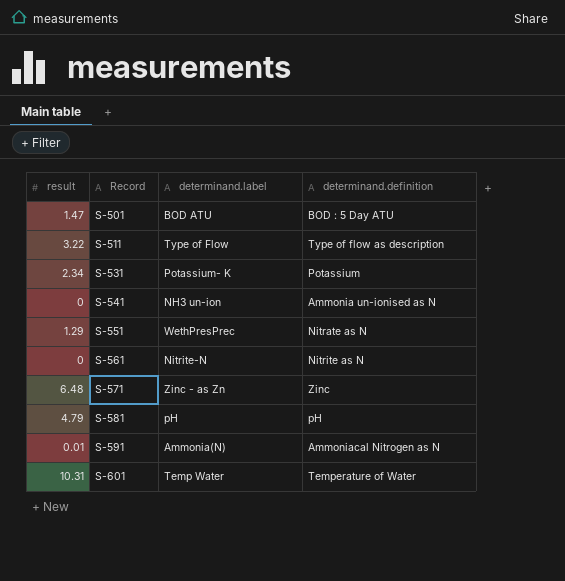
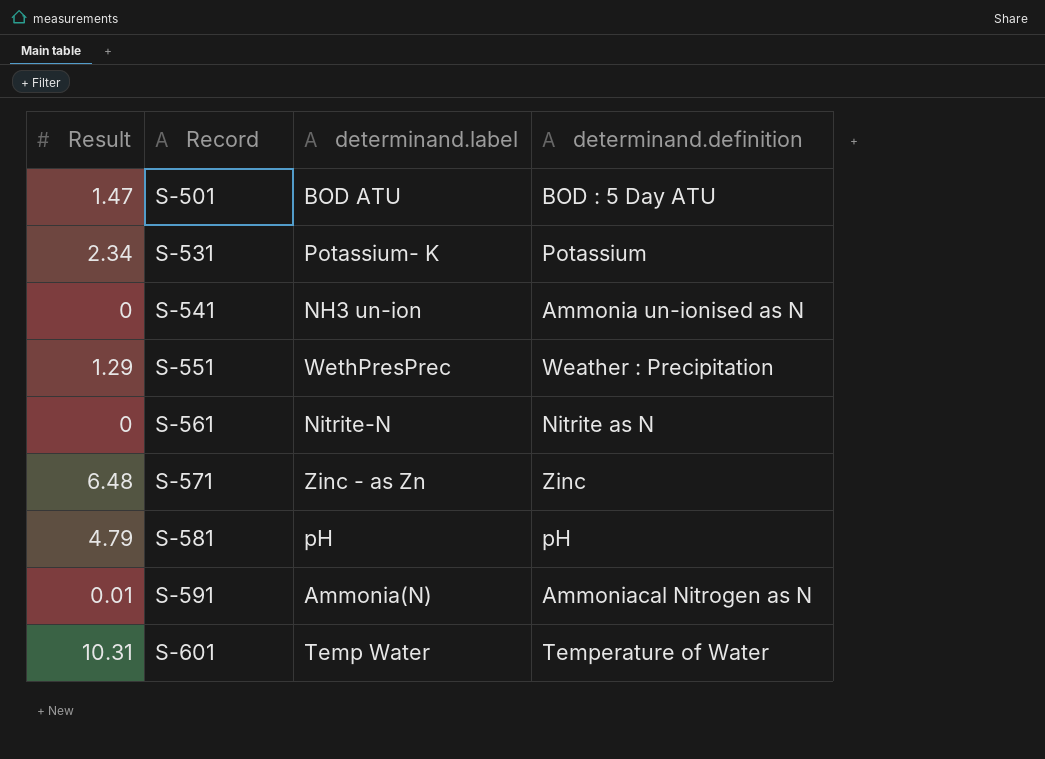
column name: result -> Result
row S-511: 3.22 | Type of Flow | Type of flow as description -> none
S-551 | determinand.definition: Nitrate as N -> Weather : Precipitation

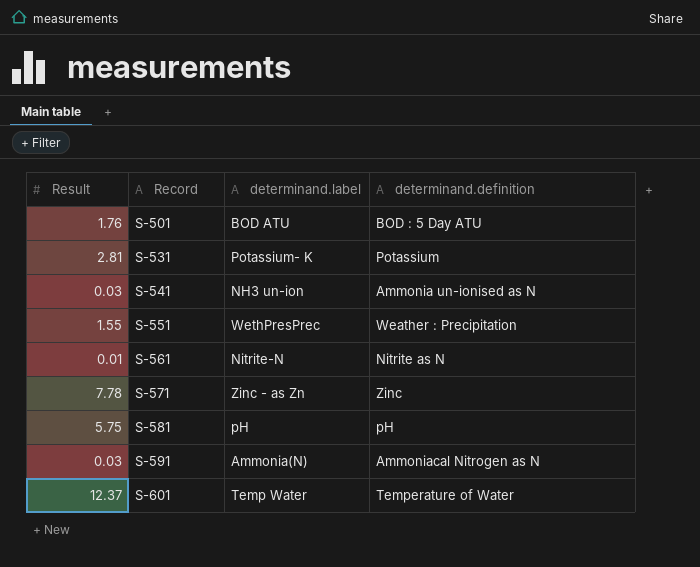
S-501 | Result: 1.47 -> 1.76
S-531 | Result: 2.34 -> 2.81
S-541 | Result: 0 -> 0.03
S-551 | Result: 1.29 -> 1.55
S-561 | Result: 0 -> 0.01
S-571 | Result: 6.48 -> 7.78
S-581 | Result: 4.79 -> 5.75
S-591 | Result: 0.01 -> 0.03
S-601 | Result: 10.31 -> 12.37

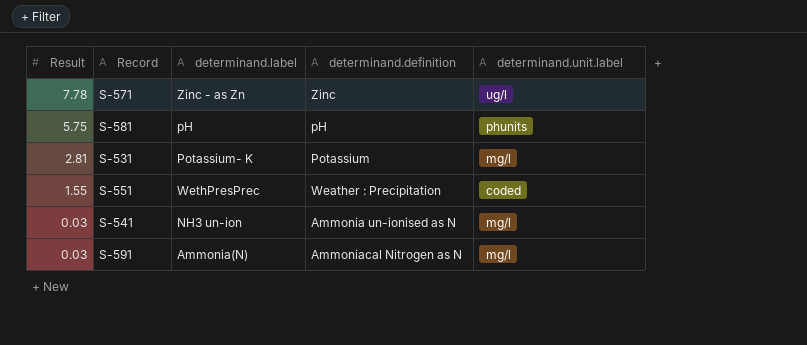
row order: Record ascending -> Result descending
column determinand.unit.label | position: none -> 5
row S-501: 1.76 | BOD ATU | BOD : 5 Day ATU -> none
row S-561: 0.01 | Nitrite-N | Nitrite as N -> none
row S-601: 12.37 | Temp Water | Temperature of Water -> none

